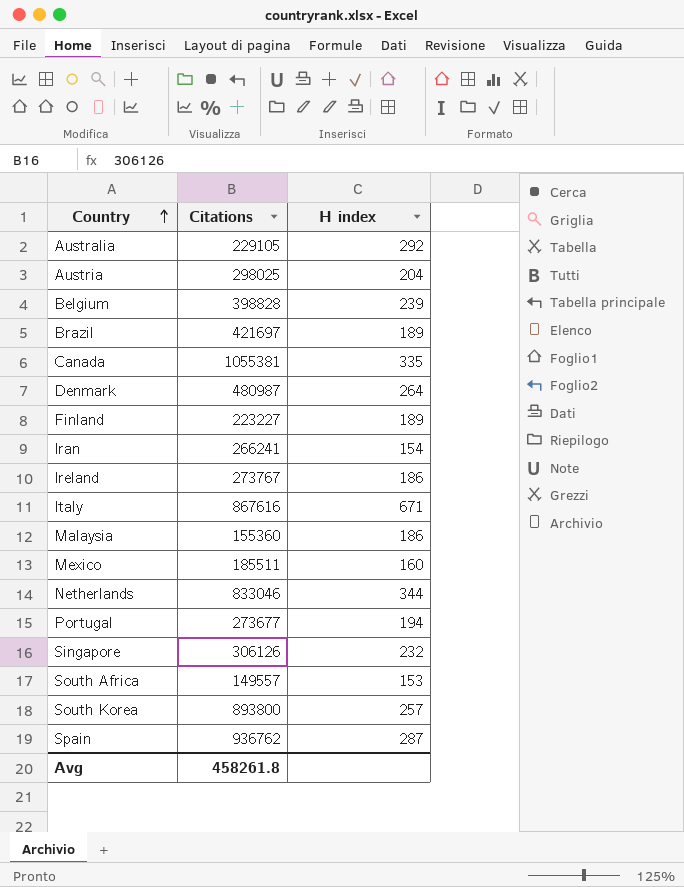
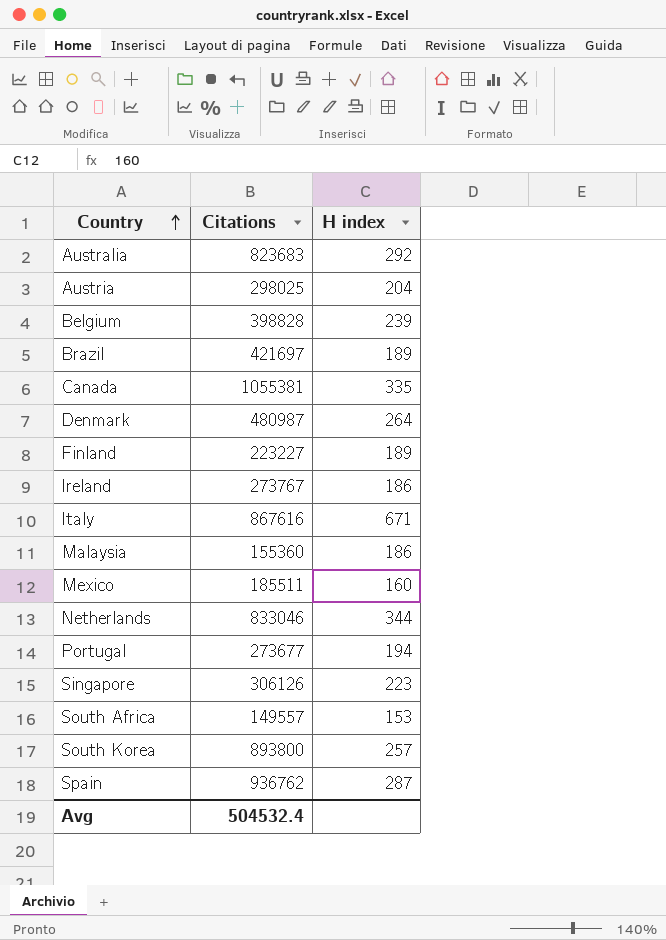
row Iran: 266241 | 154 -> none
Australia | Citations: 229105 -> 823683
Singapore | H index: 232 -> 223
Avg | Citations: 458261.8 -> 504532.4

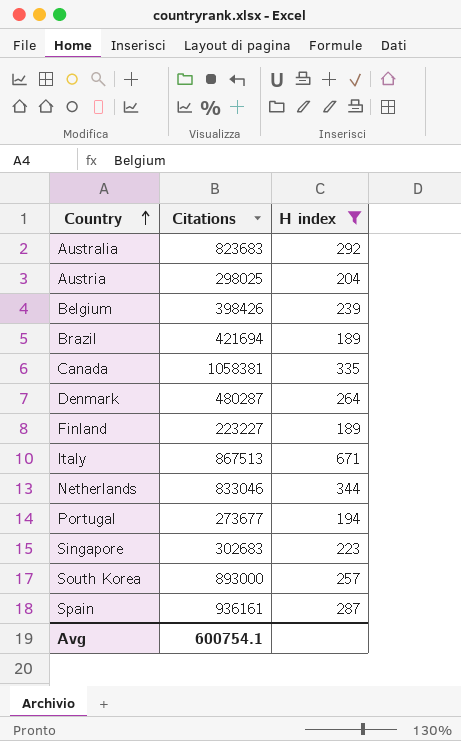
filter: none -> H index >= 189
Belgium | Citations: 398828 -> 398426
Brazil | Citations: 421697 -> 421694
Canada | Citations: 1055381 -> 1058381
Denmark | Citations: 480987 -> 480287
Italy | Citations: 867616 -> 867513
Singapore | Citations: 306126 -> 302683
South Korea | Citations: 893800 -> 893000
Spain | Citations: 936762 -> 936161
Avg | Citations: 504532.4 -> 600754.1

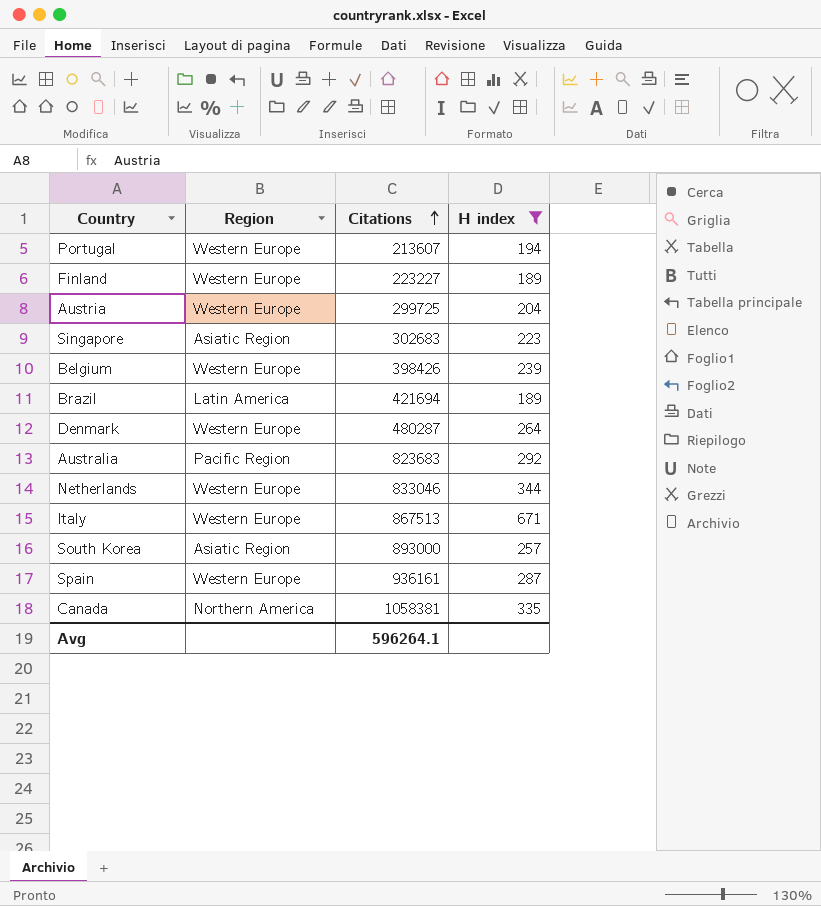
row order: Country ascending -> Citations ascending
column Region | position: none -> 2
Portugal | Citations: 273677 -> 213607
Austria | Citations: 298025 -> 299725
Avg | Citations: 600754.1 -> 596264.1

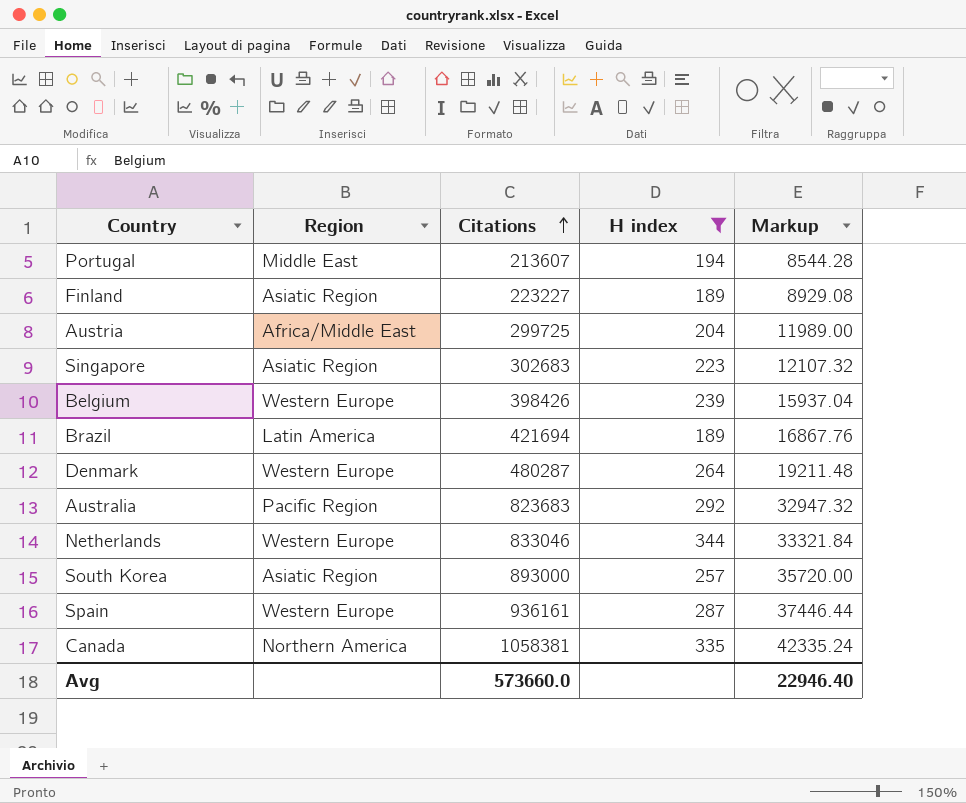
column Markup | formula: none -> [Citations] * 0.04
row Italy: Western Europe | 867513 | 671 -> none
Portugal | Region: Western Europe -> Middle East
Finland | Region: Western Europe -> Asiatic Region
Austria | Region: Western Europe -> Africa/Middle East
Avg | Citations: 596264.1 -> 573660.0

